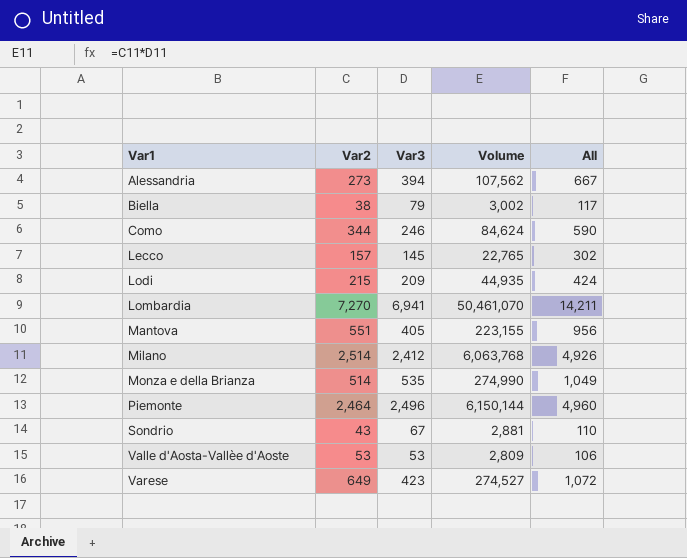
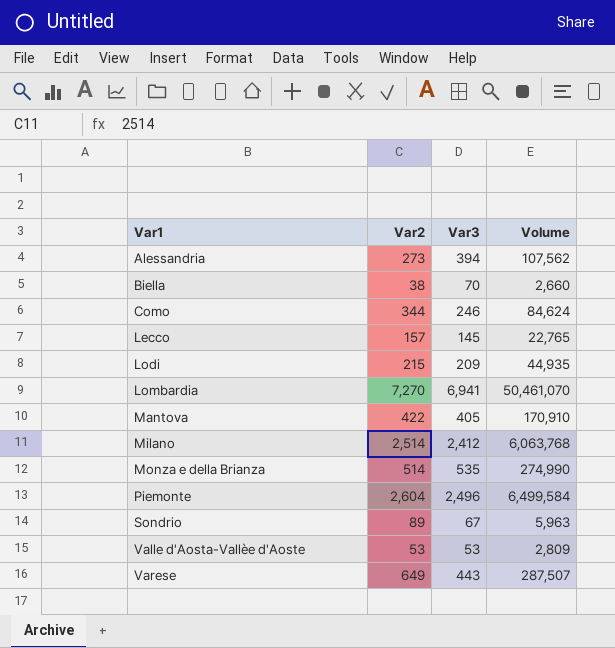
column All | formula: [Var2] + [Var3] -> none
Biella | Var3: 79 -> 70
Biella | Volume: 3,002 -> 2,660
Mantova | Var2: 551 -> 422
Mantova | Volume: 223,155 -> 170,910
Piemonte | Var2: 2,464 -> 2,604
Piemonte | Volume: 6,150,144 -> 6,499,584
Sondrio | Var2: 43 -> 89
Sondrio | Volume: 2,881 -> 5,963
Varese | Var3: 423 -> 443
Varese | Volume: 274,527 -> 287,507

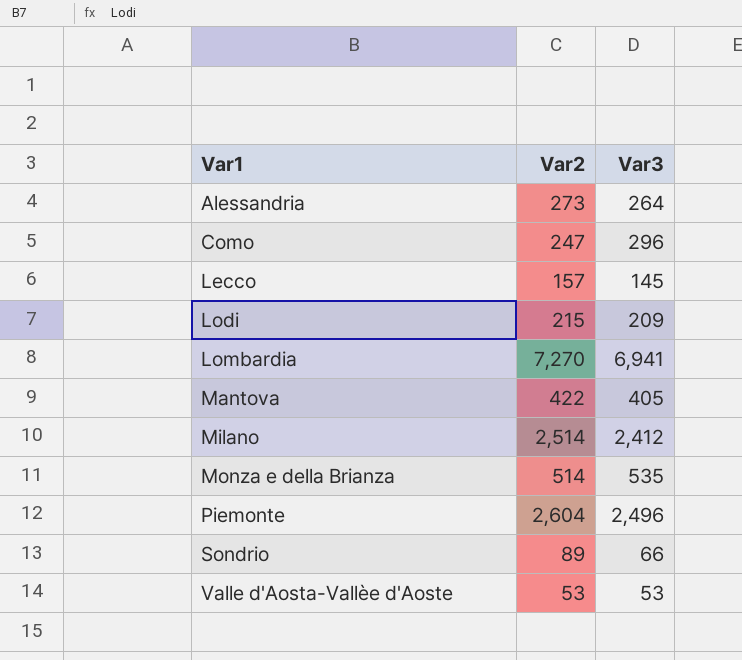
column Volume | formula: [Var2] * [Var3] -> none
row Biella: 38 | 70 | 2,660 -> none
row Varese: 649 | 443 | 287,507 -> none
Alessandria | Var3: 394 -> 264
Como | Var2: 344 -> 247
Como | Var3: 246 -> 296
Sondrio | Var3: 67 -> 66

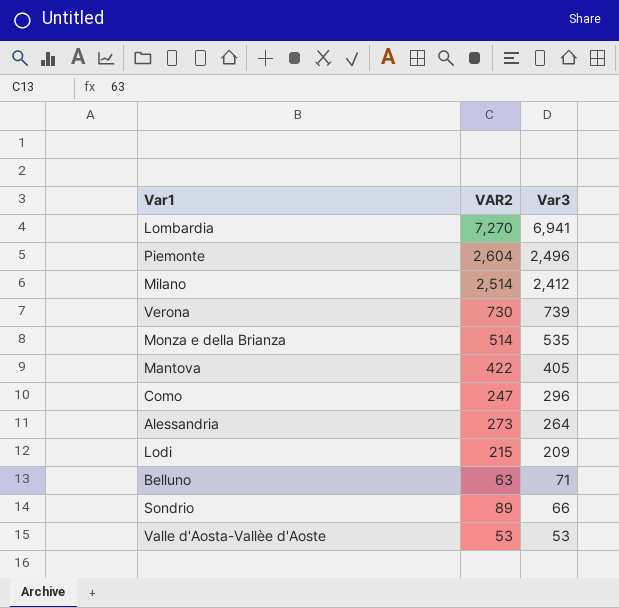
row order: Var1 ascending -> Var3 descending
column name: Var2 -> VAR2
row Lecco: 157 | 145 -> none
row Verona: none -> 730 | 739
row Belluno: none -> 63 | 71

